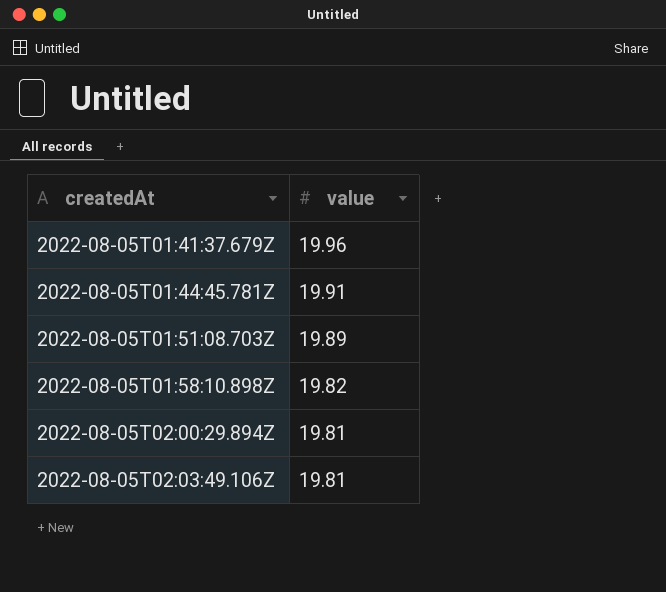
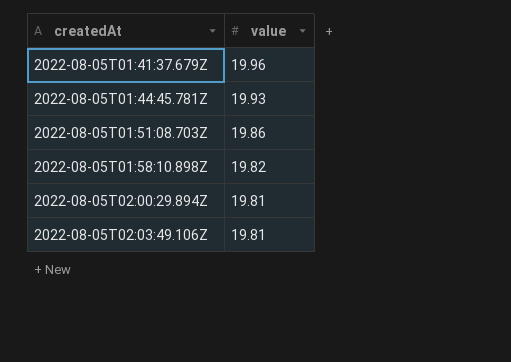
2022-08-05T01:44:45.781Z | value: 19.91 -> 19.93
2022-08-05T01:51:08.703Z | value: 19.89 -> 19.86

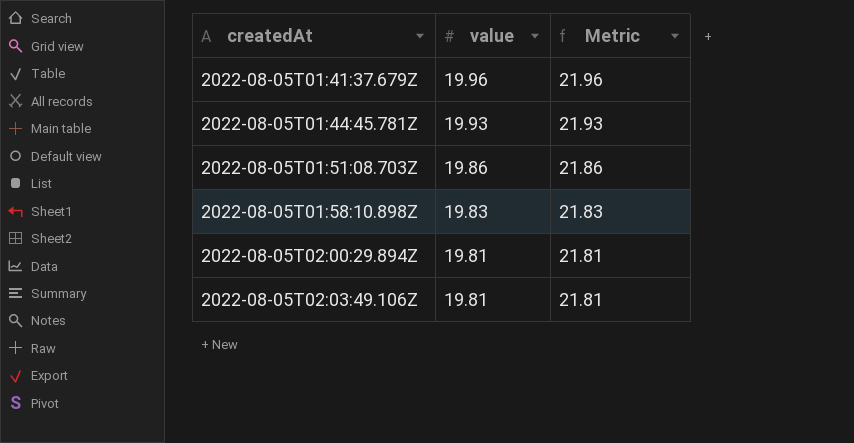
column Metric | formula: none -> [value] + 2
2022-08-05T01:58:10.898Z | value: 19.82 -> 19.83

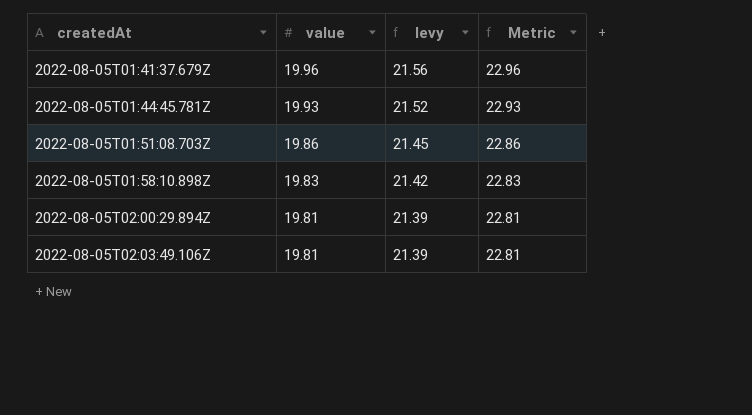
column levy | formula: none -> [value] * 1.08
column Metric | formula: [value] + 2 -> [value] + 3

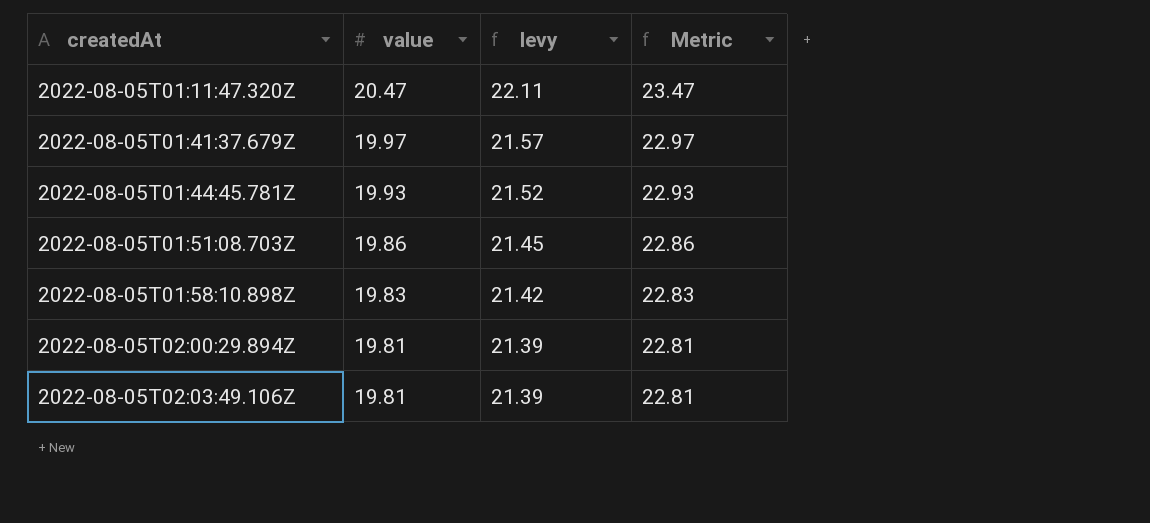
row 2022-08-05T01:11:47.320Z: none -> 20.47 | 22.11 | 23.47
2022-08-05T01:41:37.679Z | value: 19.96 -> 19.97
2022-08-05T01:41:37.679Z | levy: 21.56 -> 21.57
2022-08-05T01:41:37.679Z | Metric: 22.96 -> 22.97

